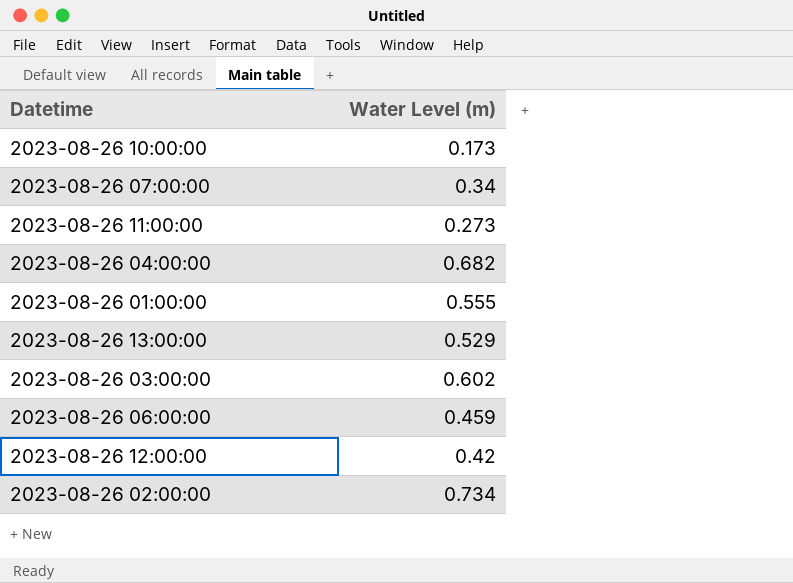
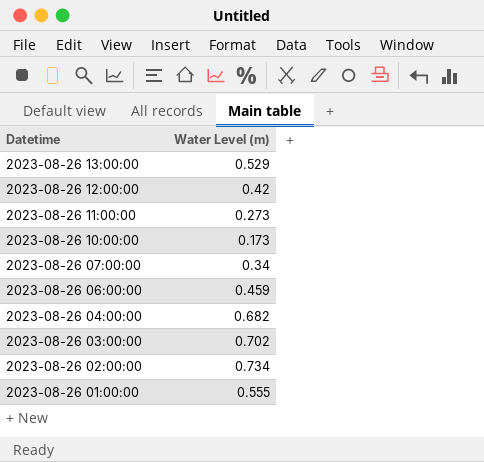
row order: none -> Datetime descending
2023-08-26 03:00:00 | Water Level (m): 0.602 -> 0.702

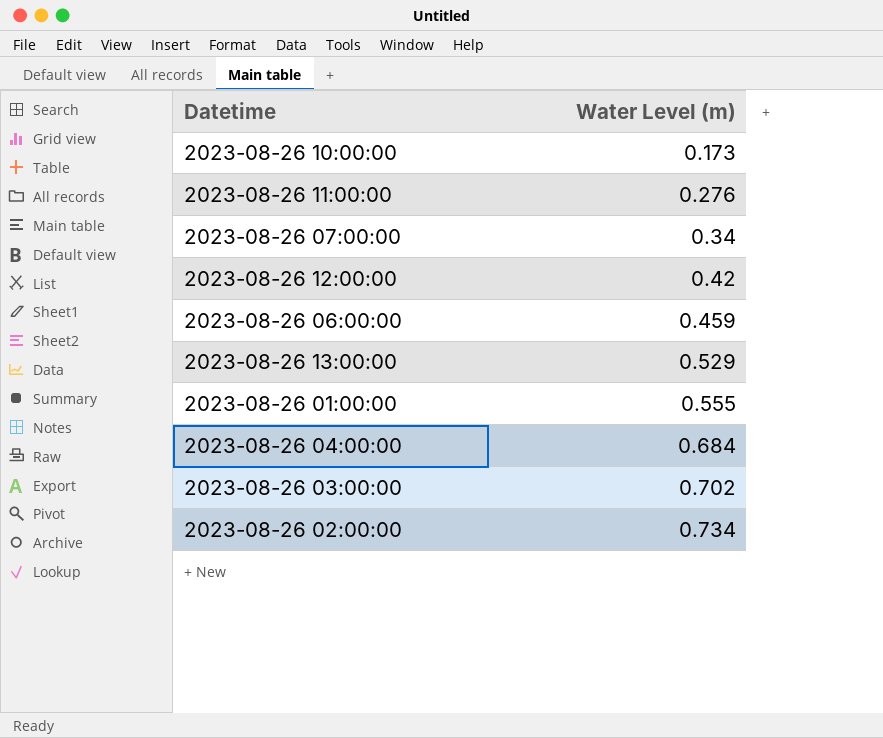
row order: Datetime descending -> Water Level (m) ascending
2023-08-26 11:00:00 | Water Level (m): 0.273 -> 0.276
2023-08-26 04:00:00 | Water Level (m): 0.682 -> 0.684

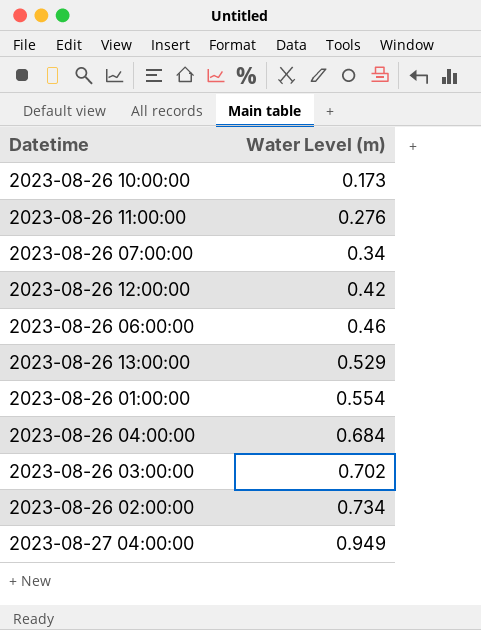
2023-08-26 06:00:00 | Water Level (m): 0.459 -> 0.46
2023-08-26 01:00:00 | Water Level (m): 0.555 -> 0.554
row 2023-08-27 04:00:00: none -> 0.949

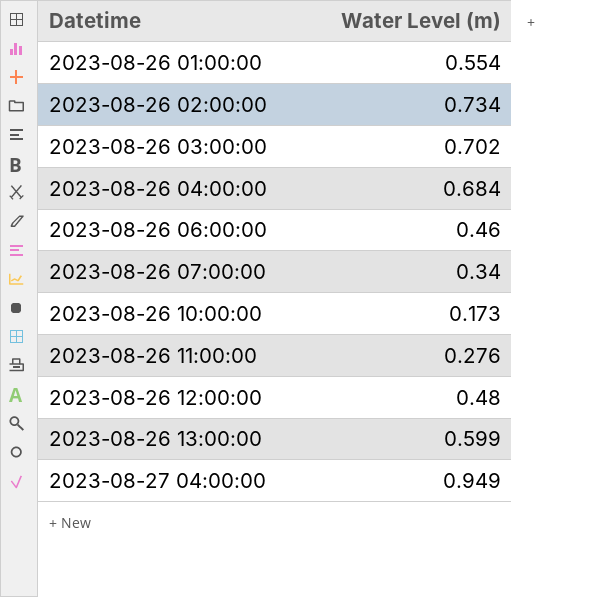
row order: Water Level (m) ascending -> Datetime ascending
2023-08-26 12:00:00 | Water Level (m): 0.42 -> 0.48
2023-08-26 13:00:00 | Water Level (m): 0.529 -> 0.599

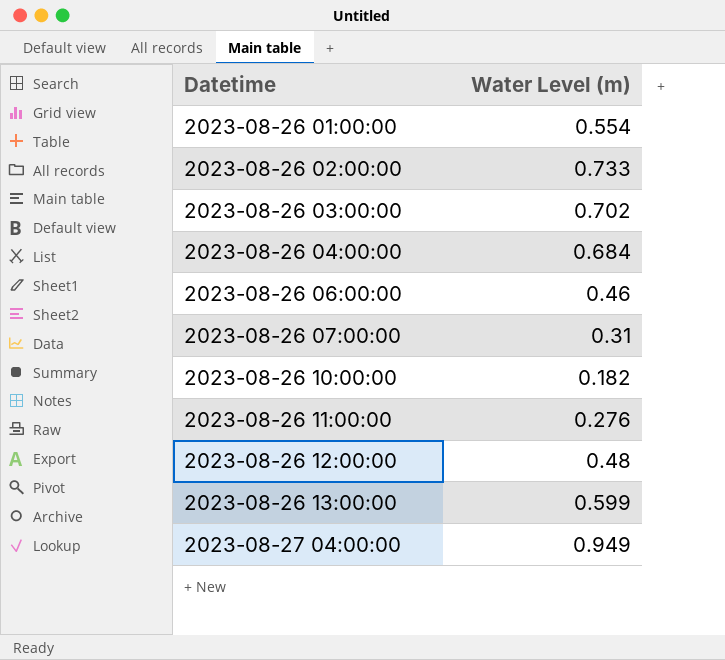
2023-08-26 02:00:00 | Water Level (m): 0.734 -> 0.733
2023-08-26 07:00:00 | Water Level (m): 0.34 -> 0.31
2023-08-26 10:00:00 | Water Level (m): 0.173 -> 0.182

